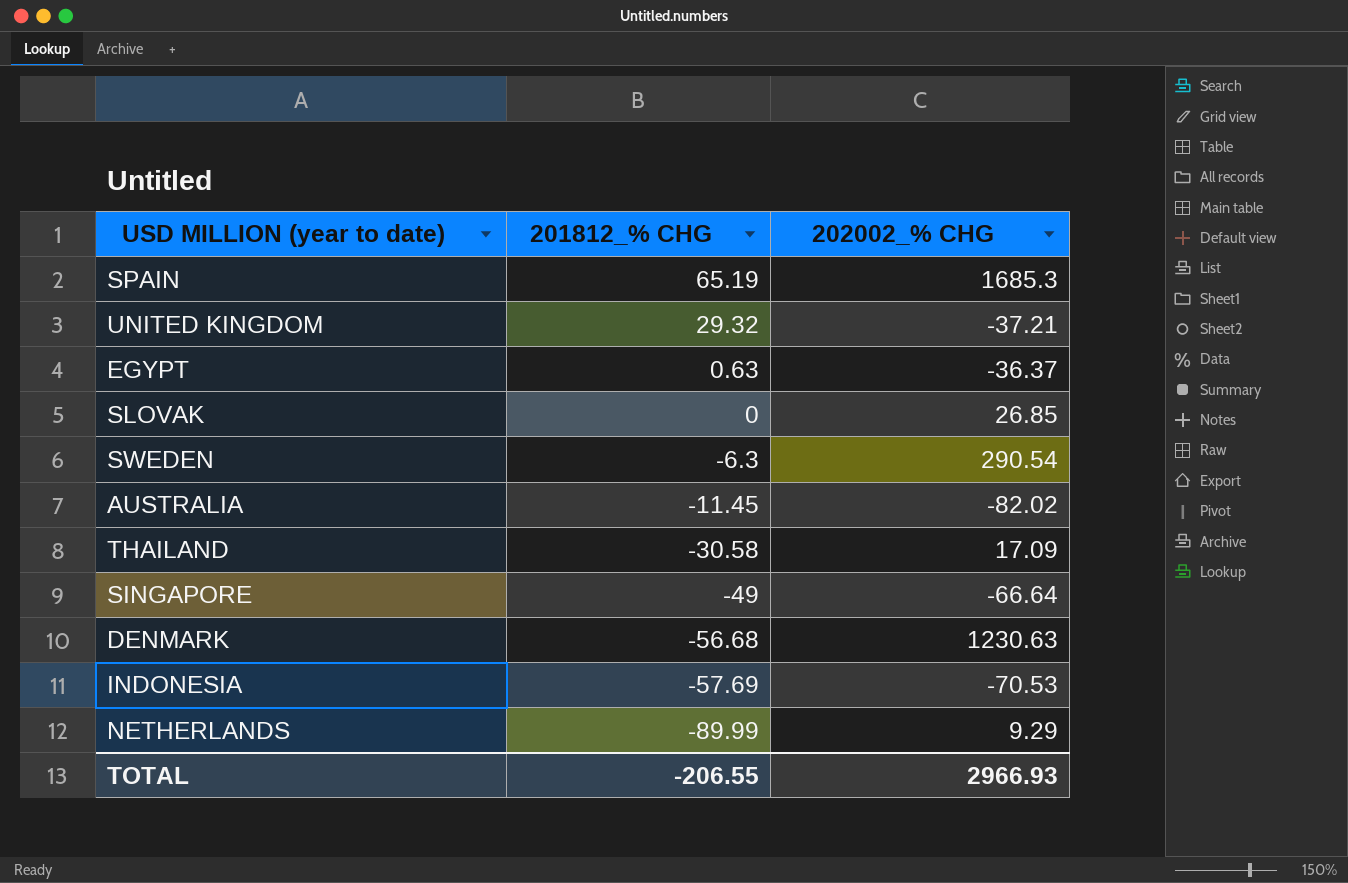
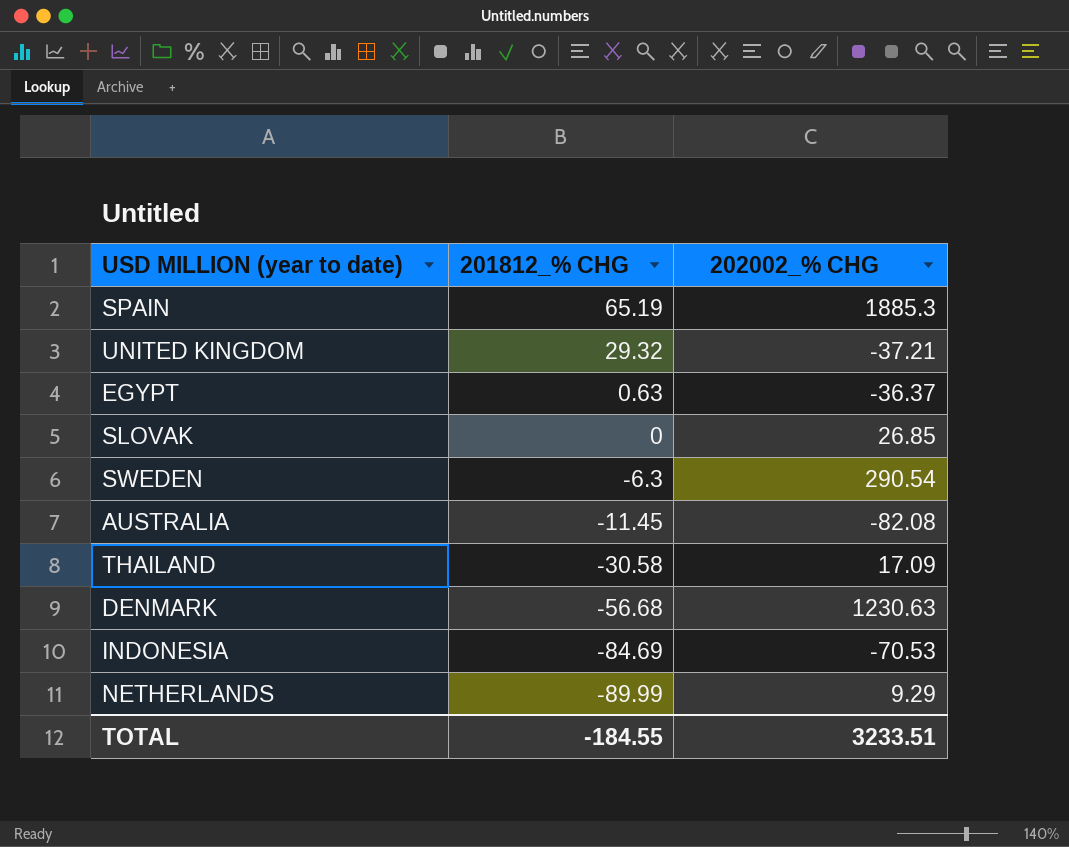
row SINGAPORE: -49 | -66.64 -> none
SPAIN | 202002_% CHG: 1685.3 -> 1885.3
AUSTRALIA | 202002_% CHG: -82.02 -> -82.08
INDONESIA | 201812_% CHG: -57.69 -> -84.69
TOTAL | 201812_% CHG: -206.55 -> -184.55
TOTAL | 202002_% CHG: 2966.93 -> 3233.51

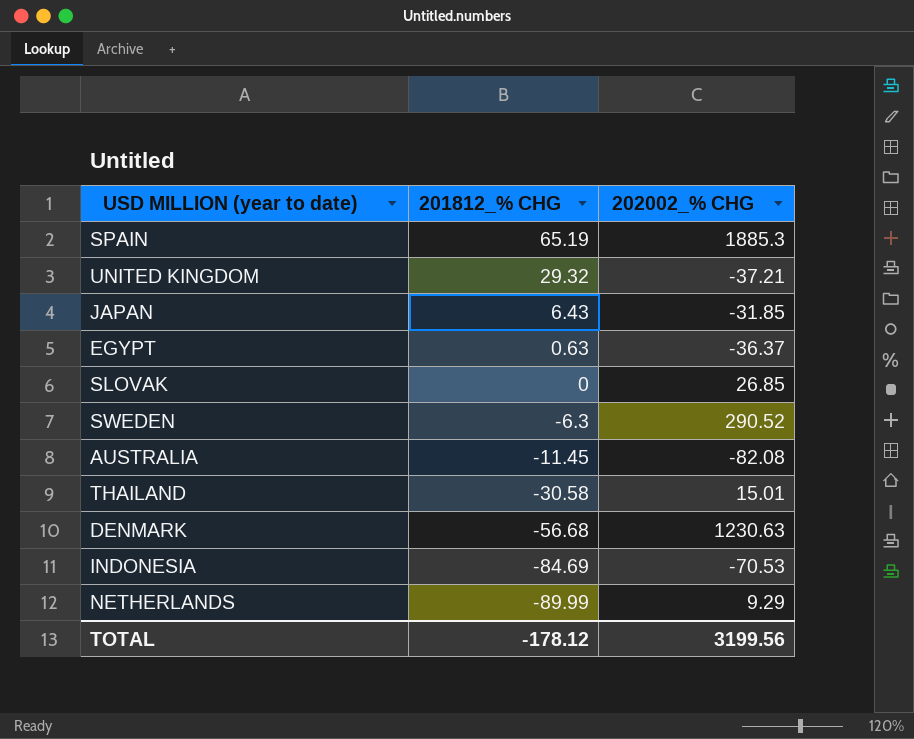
row JAPAN: none -> 6.43 | -31.85
SWEDEN | 202002_% CHG: 290.54 -> 290.52
THAILAND | 202002_% CHG: 17.09 -> 15.01
TOTAL | 201812_% CHG: -184.55 -> -178.12
TOTAL | 202002_% CHG: 3233.51 -> 3199.56

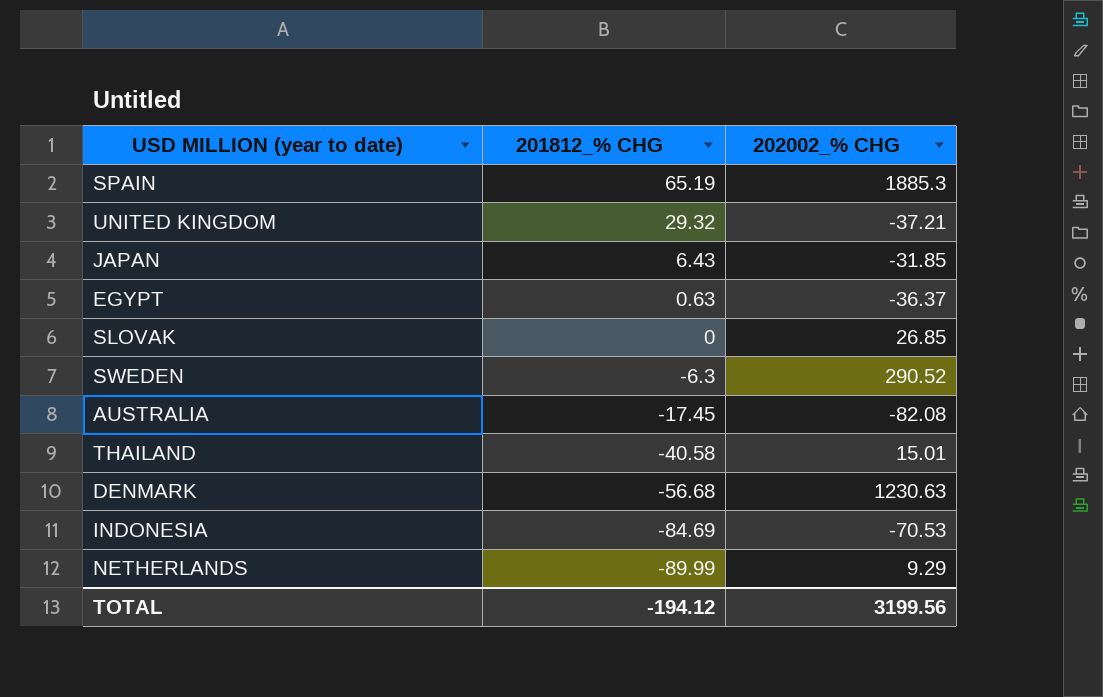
AUSTRALIA | 201812_% CHG: -11.45 -> -17.45
THAILAND | 201812_% CHG: -30.58 -> -40.58
TOTAL | 201812_% CHG: -178.12 -> -194.12

